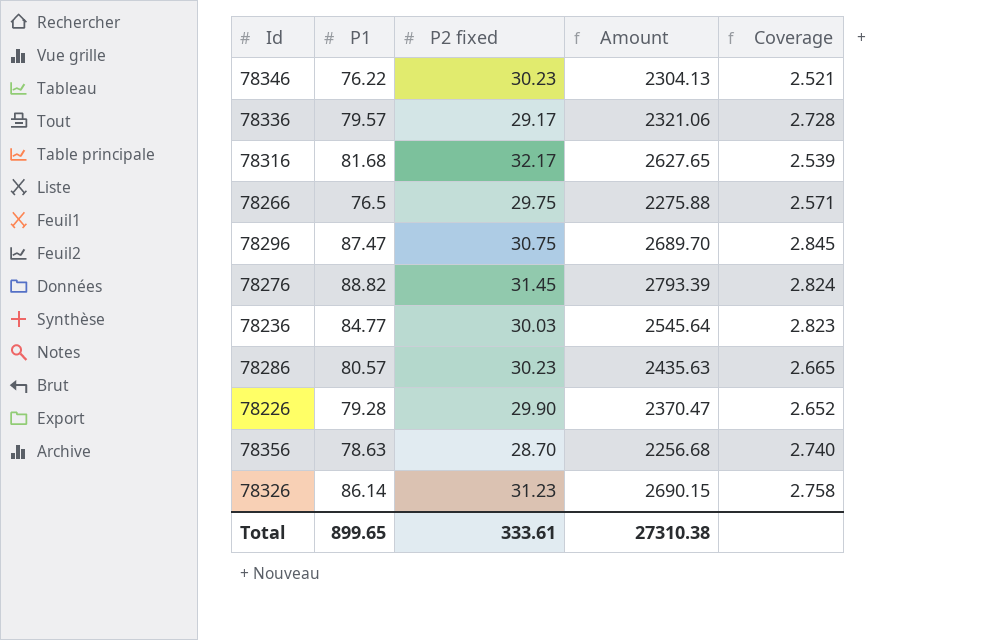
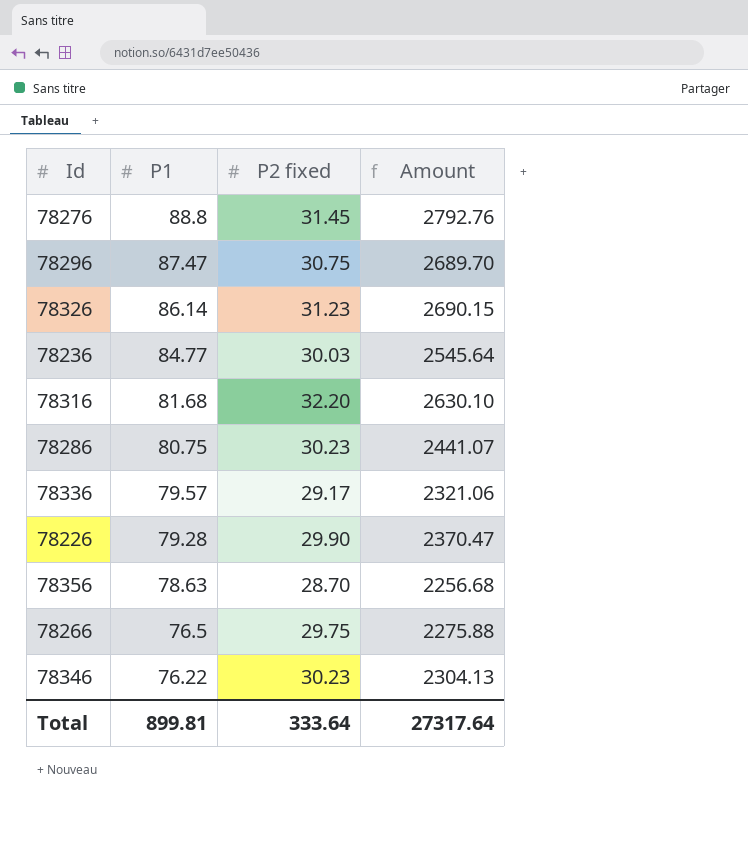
row order: none -> P1 descending
column Coverage | formula: [P1] / [P2 fixed] -> none
78276 | P1: 88.82 -> 88.8
78276 | Amount: 2793.39 -> 2792.76
78316 | P2 fixed: 32.17 -> 32.20
78316 | Amount: 2627.65 -> 2630.10
78286 | P1: 80.57 -> 80.75
78286 | Amount: 2435.63 -> 2441.07
Total | P1: 899.65 -> 899.81
Total | P2 fixed: 333.61 -> 333.64
Total | Amount: 27310.38 -> 27317.64

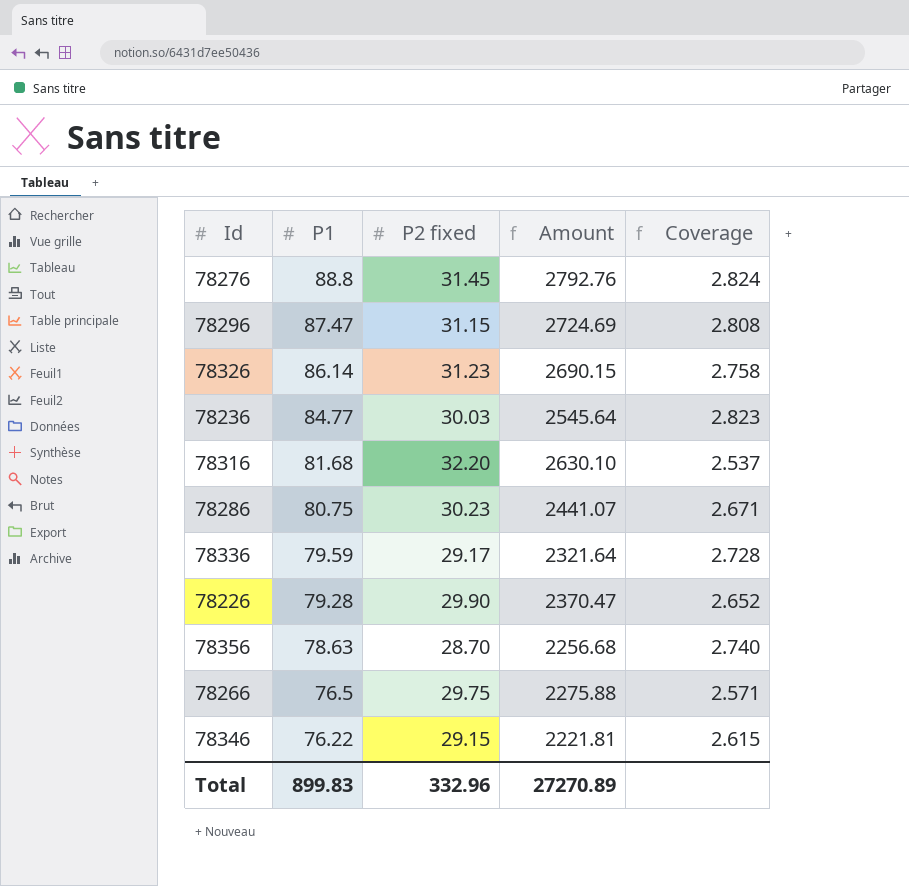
column Coverage | formula: none -> [P1] / [P2 fixed]
78296 | P2 fixed: 30.75 -> 31.15
78296 | Amount: 2689.70 -> 2724.69
78336 | P1: 79.57 -> 79.59
78336 | Amount: 2321.06 -> 2321.64
78346 | P2 fixed: 30.23 -> 29.15
78346 | Amount: 2304.13 -> 2221.81
Total | P1: 899.81 -> 899.83
Total | P2 fixed: 333.64 -> 332.96
Total | Amount: 27317.64 -> 27270.89

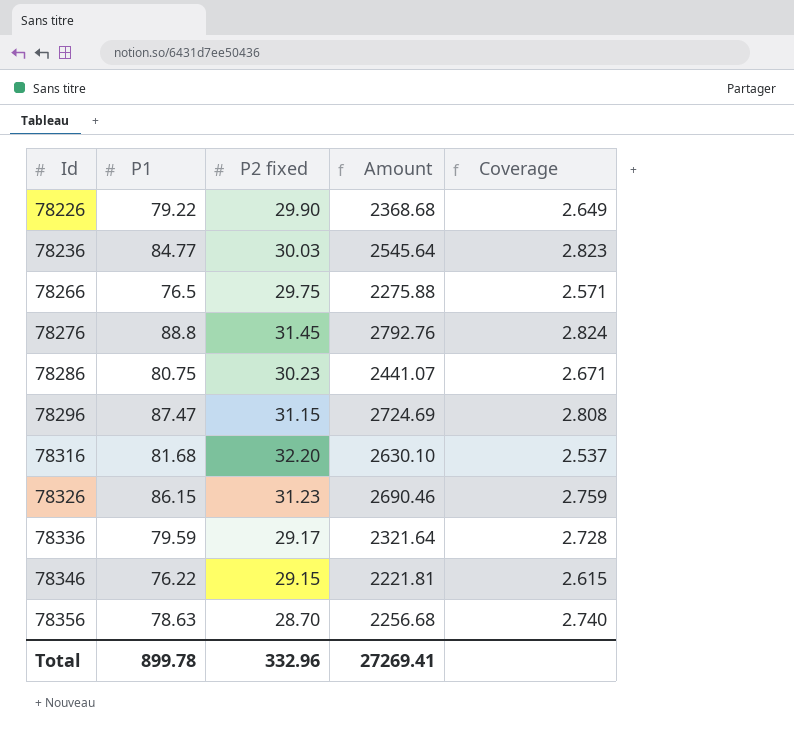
row order: P1 descending -> Id ascending
78226 | P1: 79.28 -> 79.22
78226 | Amount: 2370.47 -> 2368.68
78226 | Coverage: 2.652 -> 2.649
78326 | P1: 86.14 -> 86.15
78326 | Amount: 2690.15 -> 2690.46
78326 | Coverage: 2.758 -> 2.759
Total | P1: 899.83 -> 899.78
Total | Amount: 27270.89 -> 27269.41

